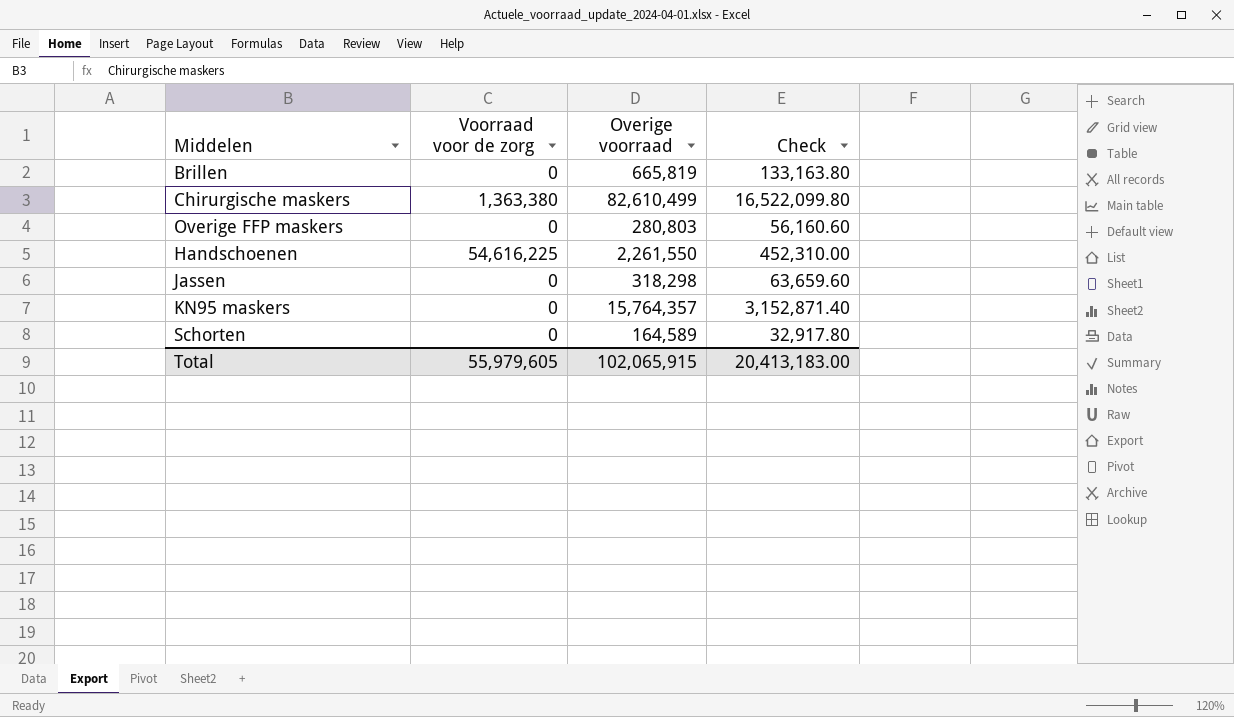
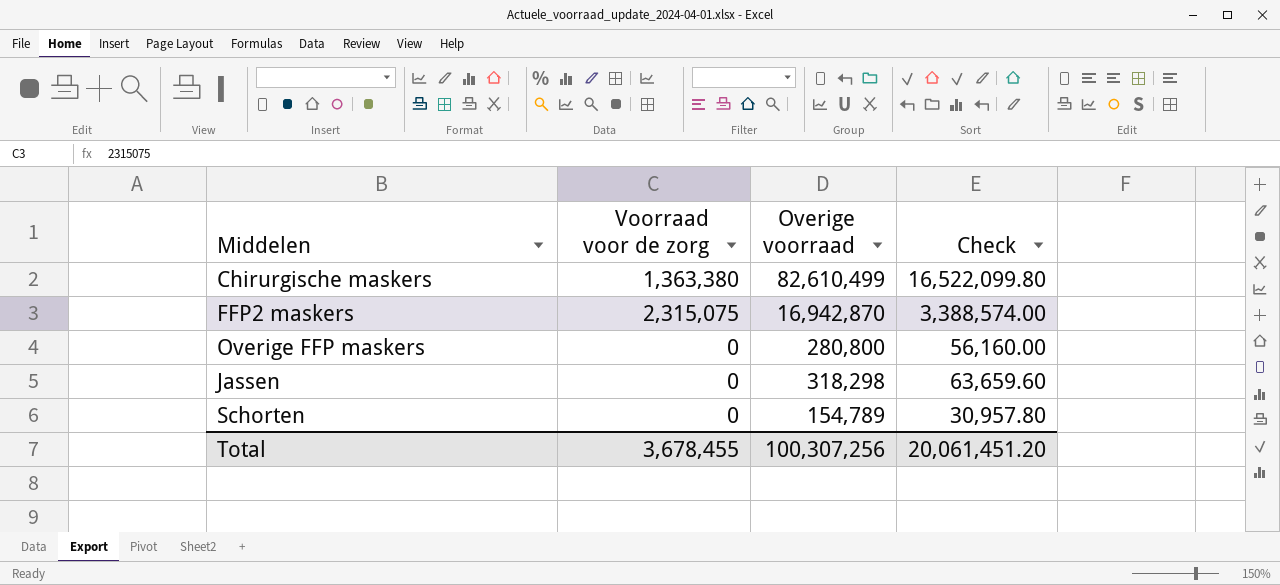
row Brillen: 0 | 665,819 | 133,163.80 -> none
row Handschoenen: 54,616,225 | 2,261,550 | 452,310.00 -> none
row KN95 maskers: 0 | 15,764,357 | 3,152,871.40 -> none
row FFP2 maskers: none -> 2,315,075 | 16,942,870 | 3,388,574.00
Overige FFP maskers | Overige voorraad: 280,803 -> 280,800
Overige FFP maskers | Check: 56,160.60 -> 56,160.00
Schorten | Overige voorraad: 164,589 -> 154,789
Schorten | Check: 32,917.80 -> 30,957.80
Total | Voorraad voor de zorg: 55,979,605 -> 3,678,455
Total | Overige voorraad: 102,065,915 -> 100,307,256
Total | Check: 20,413,183.00 -> 20,061,451.20

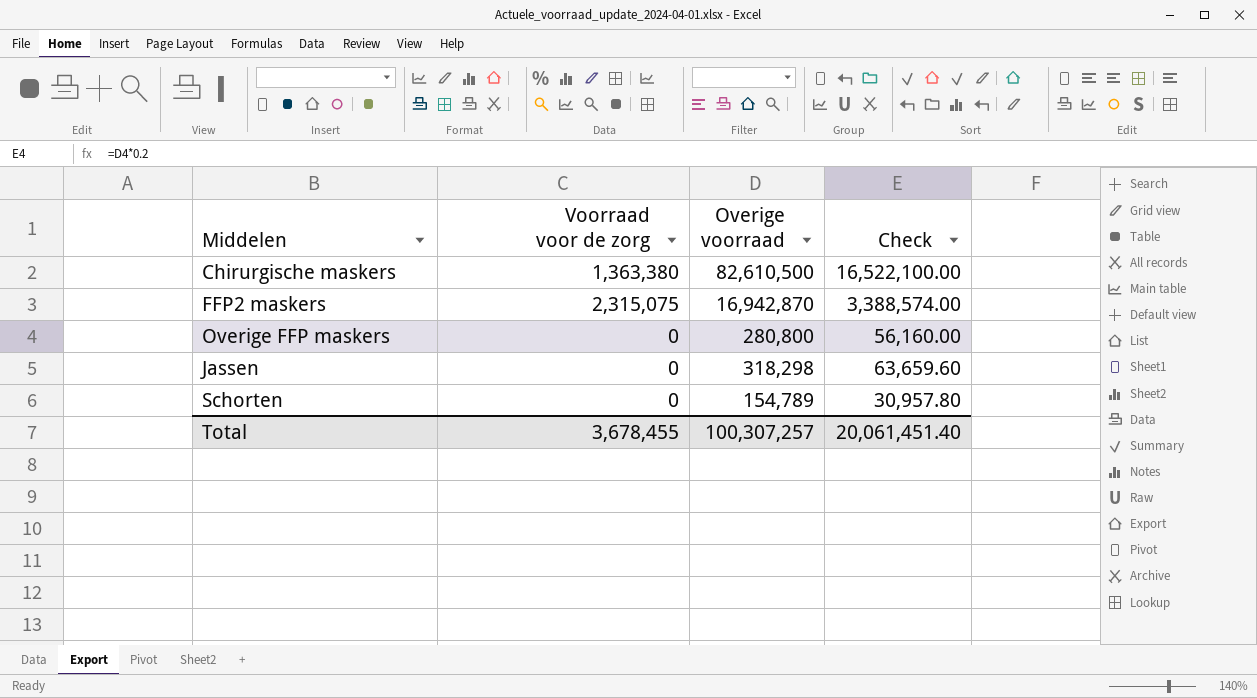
Chirurgische maskers | Overige voorraad: 82,610,499 -> 82,610,500
Chirurgische maskers | Check: 16,522,099.80 -> 16,522,100.00
Total | Overige voorraad: 100,307,256 -> 100,307,257
Total | Check: 20,061,451.20 -> 20,061,451.40

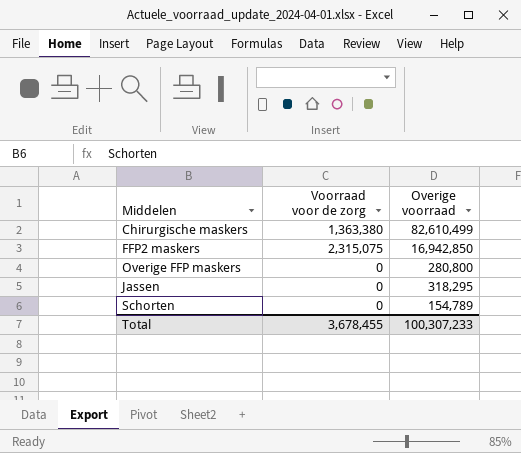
column Check | formula: [Overige voorraad] * 0.2 -> none
Chirurgische maskers | Overige voorraad: 82,610,500 -> 82,610,499
FFP2 maskers | Overige voorraad: 16,942,870 -> 16,942,850
Jassen | Overige voorraad: 318,298 -> 318,295
Total | Overige voorraad: 100,307,257 -> 100,307,233

